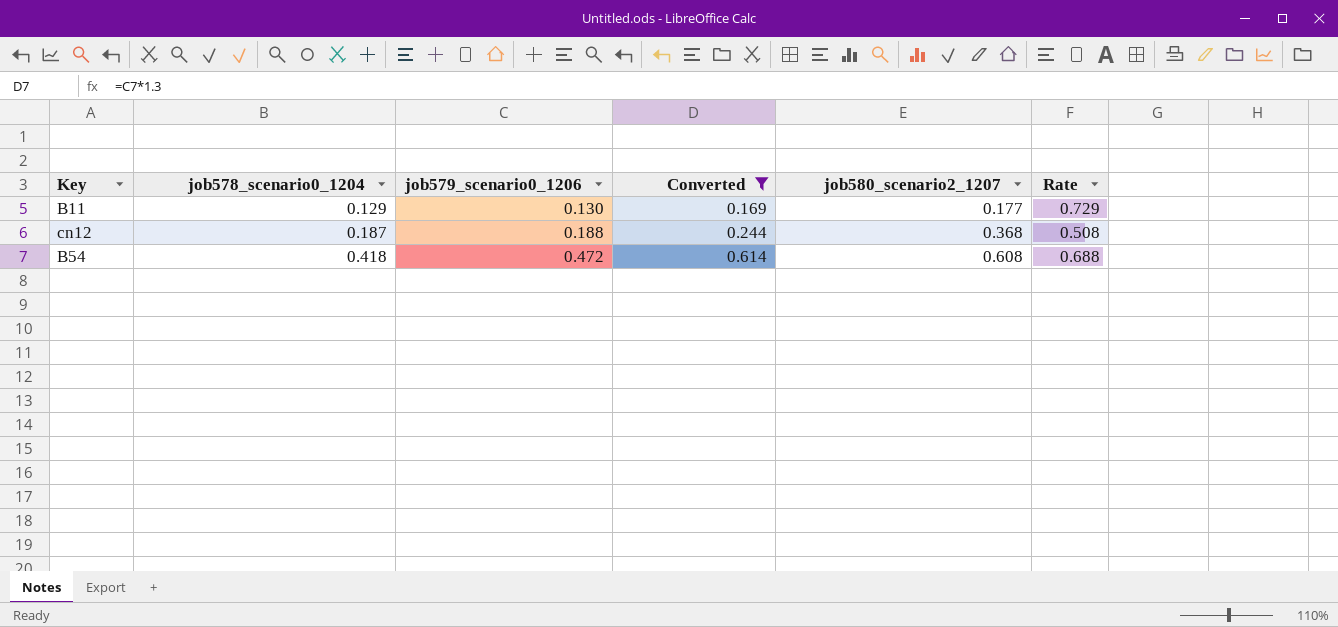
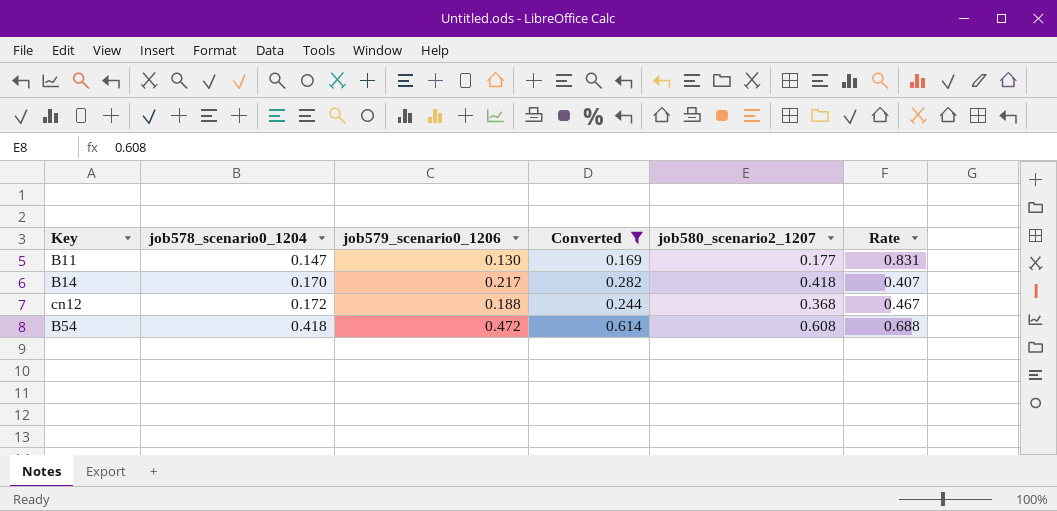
B11 | job578_scenario0_1204: 0.129 -> 0.147
B11 | Rate: 0.729 -> 0.831
row B14: none -> 0.170 | 0.217 | 0.282 | 0.418 | 0.407
cn12 | job578_scenario0_1204: 0.187 -> 0.172
cn12 | Rate: 0.508 -> 0.467

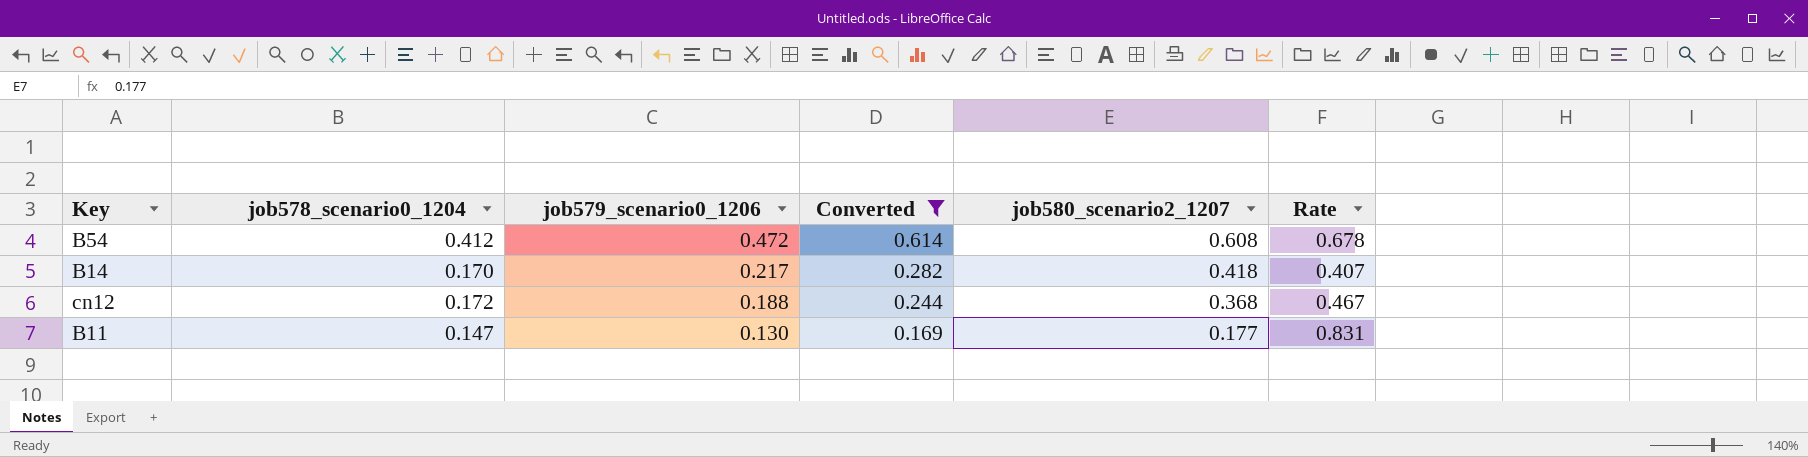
row order: job578_scenario0_1204 ascending -> job579_scenario0_1206 descending
B54 | job578_scenario0_1204: 0.418 -> 0.412
B54 | Rate: 0.688 -> 0.678

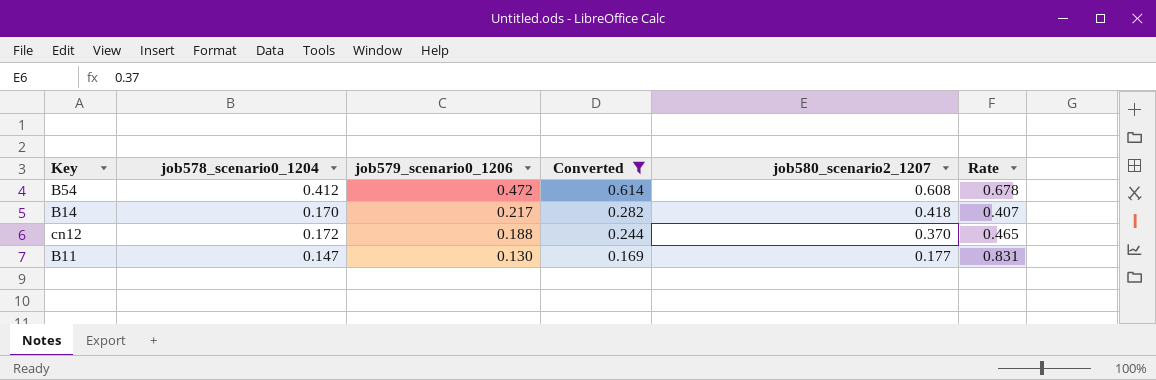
cn12 | job580_scenario2_1207: 0.368 -> 0.370
cn12 | Rate: 0.467 -> 0.465

